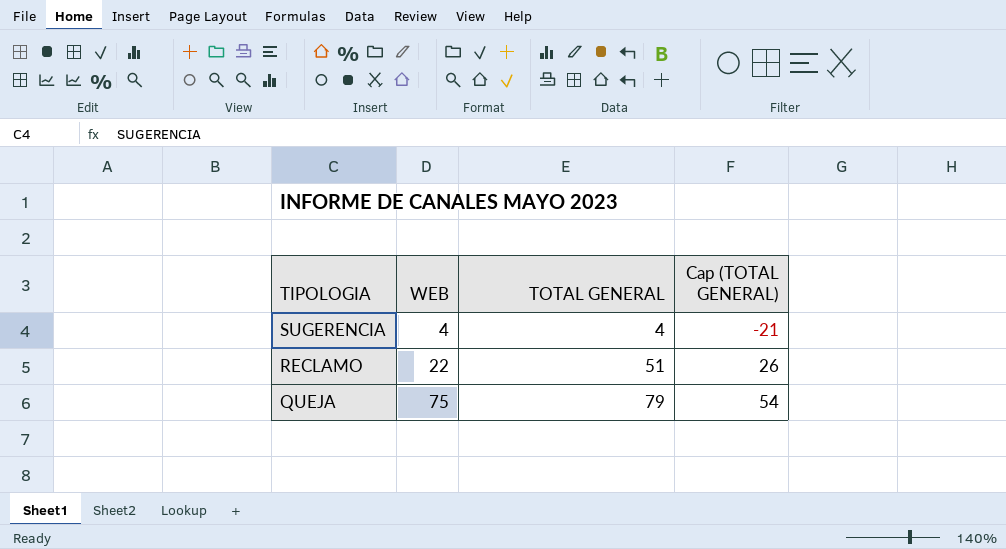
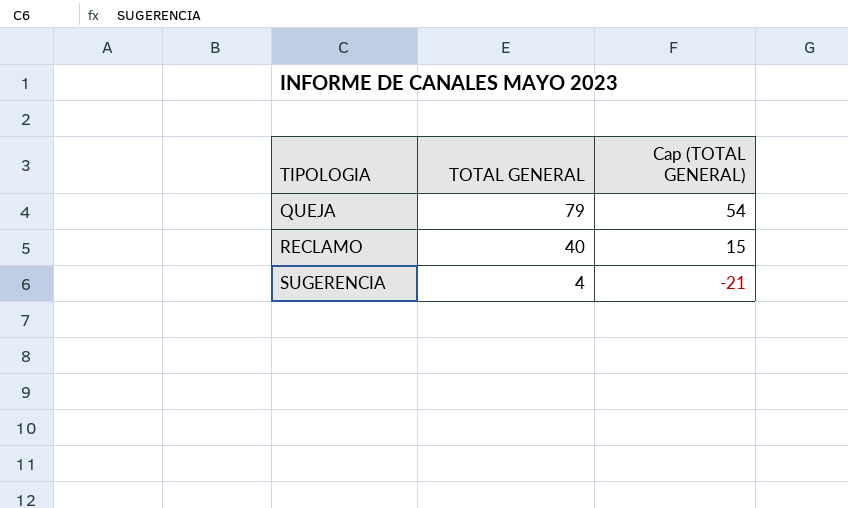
row order: TIPOLOGIA descending -> TIPOLOGIA ascending
column WEB | position: 2 -> none
RECLAMO | TOTAL GENERAL: 51 -> 40
RECLAMO | Cap (TOTAL GENERAL): 26 -> 15

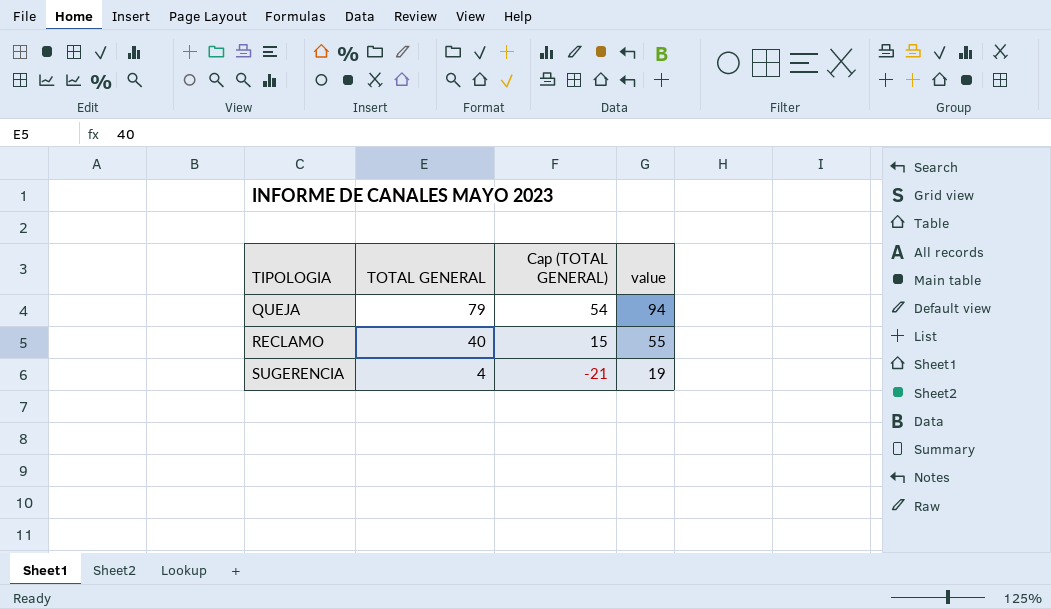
column value | formula: none -> [TOTAL GENERAL] + 15

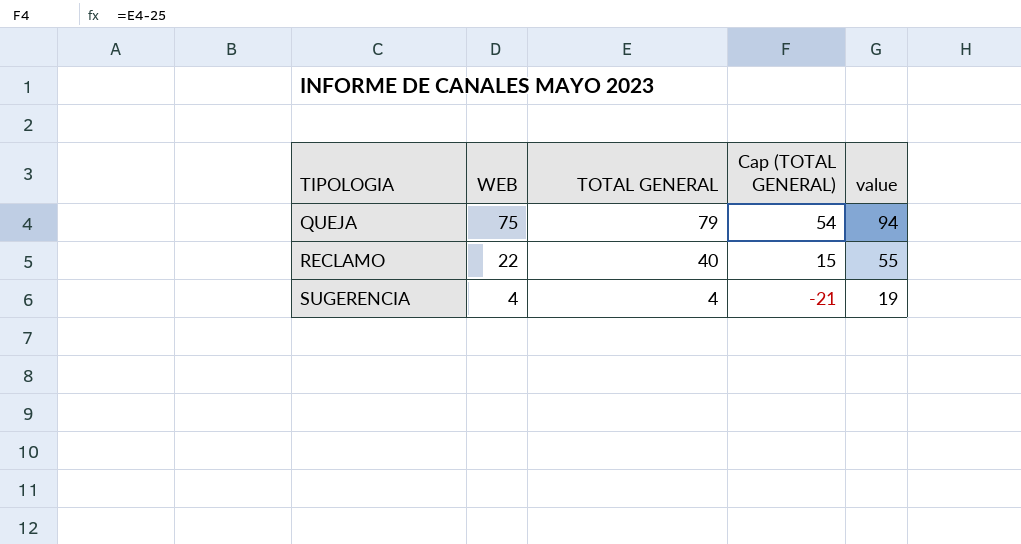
column WEB | position: none -> 2

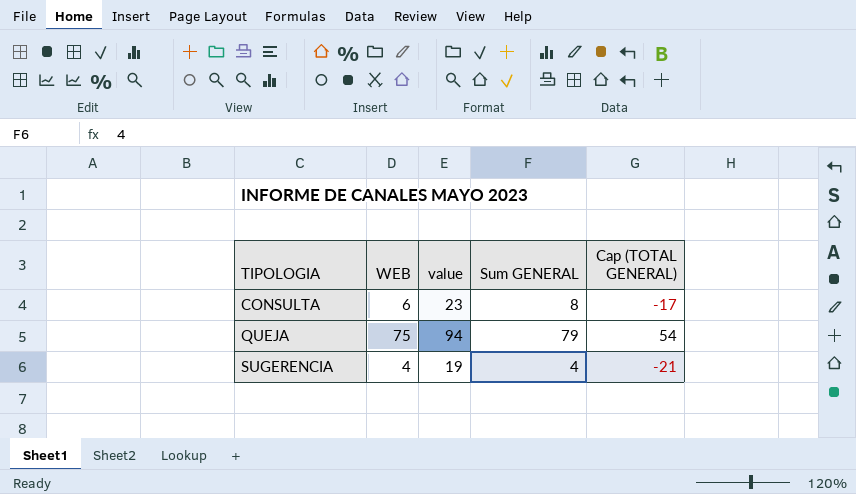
column value | position: 5 -> 3
column name: TOTAL GENERAL -> Sum GENERAL
row RECLAMO: 22 | 40 | 15 | 55 -> none
row CONSULTA: none -> 6 | 23 | 8 | -17

